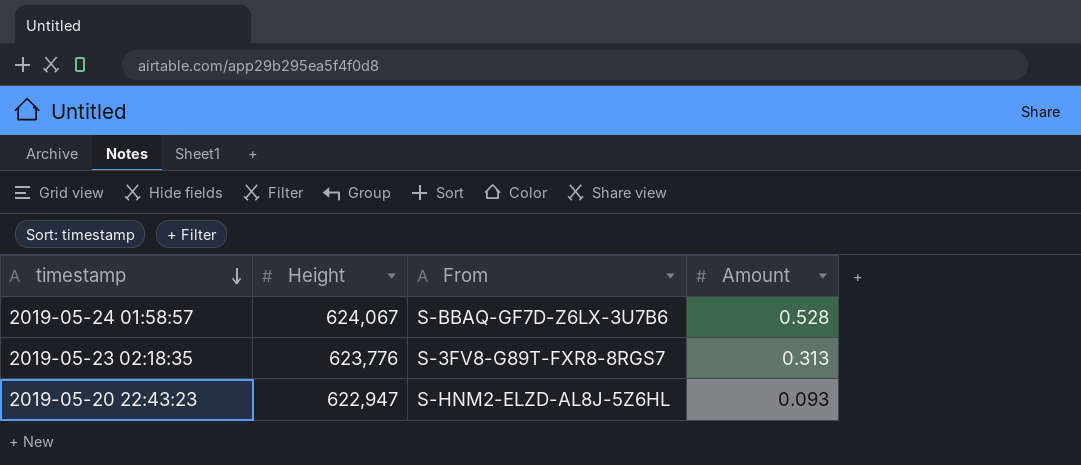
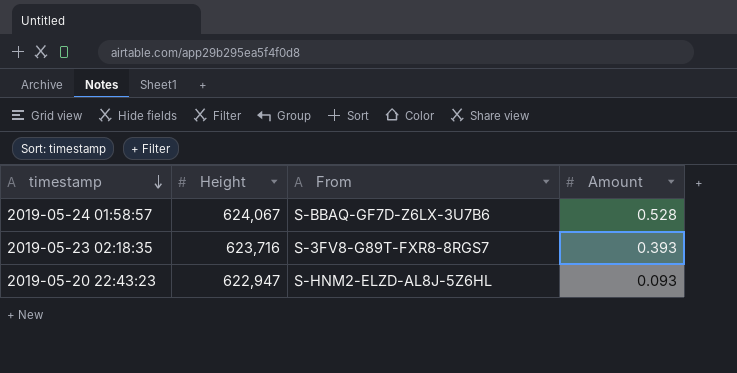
2019-05-23 02:18:35 | Height: 623,776 -> 623,716
2019-05-23 02:18:35 | Amount: 0.313 -> 0.393

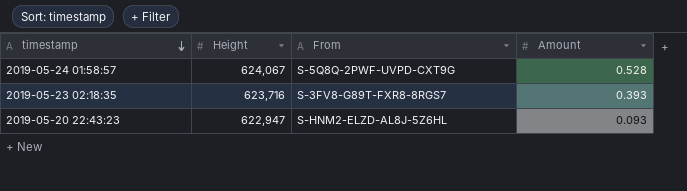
2019-05-24 01:58:57 | From: S-BBAQ-GF7D-Z6LX-3U7B6 -> S-5Q8Q-2PWF-UVPD-CXT9G

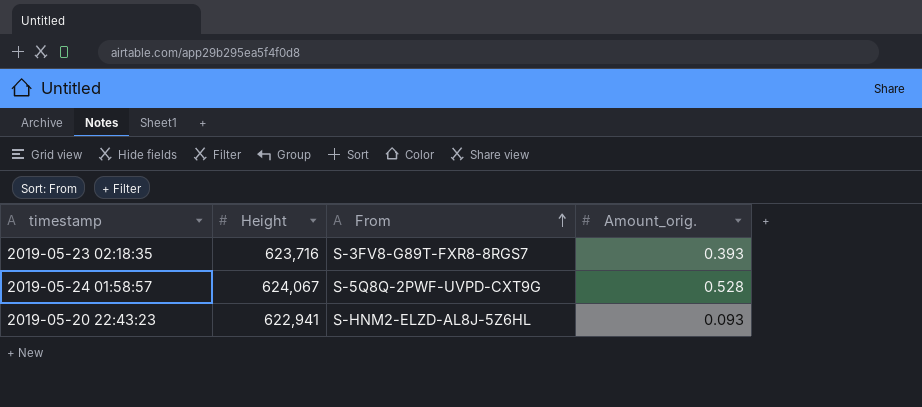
row order: timestamp descending -> From ascending
column name: Amount -> Amount_orig.
2019-05-20 22:43:23 | Height: 622,947 -> 622,941

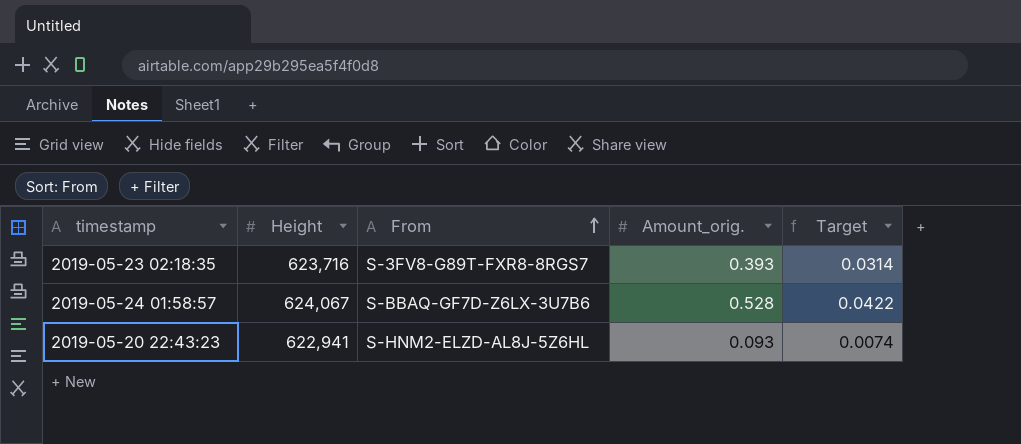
column Target | formula: none -> [Amount_orig.] * 0.08
2019-05-24 01:58:57 | From: S-5Q8Q-2PWF-UVPD-CXT9G -> S-BBAQ-GF7D-Z6LX-3U7B6

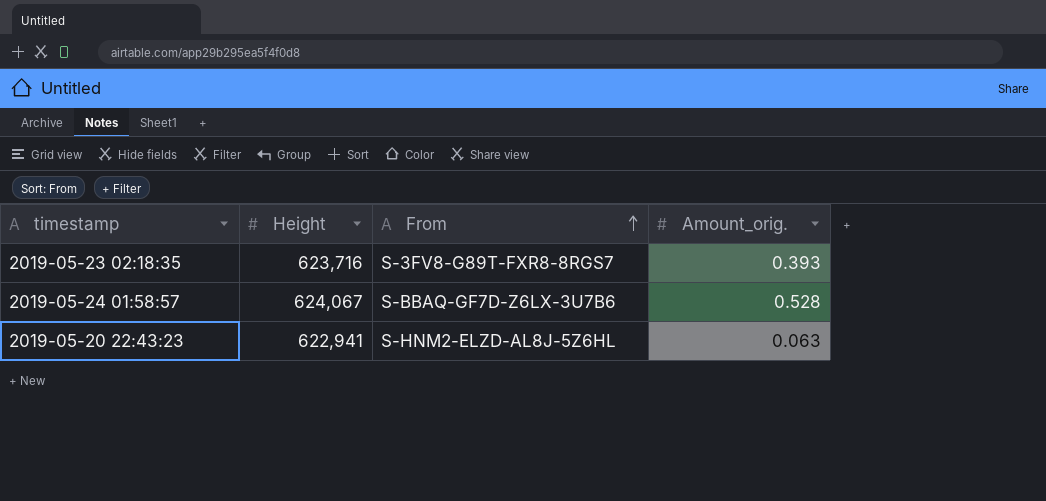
column Target | formula: [Amount_orig.] * 0.08 -> none
2019-05-20 22:43:23 | Amount_orig.: 0.093 -> 0.063

